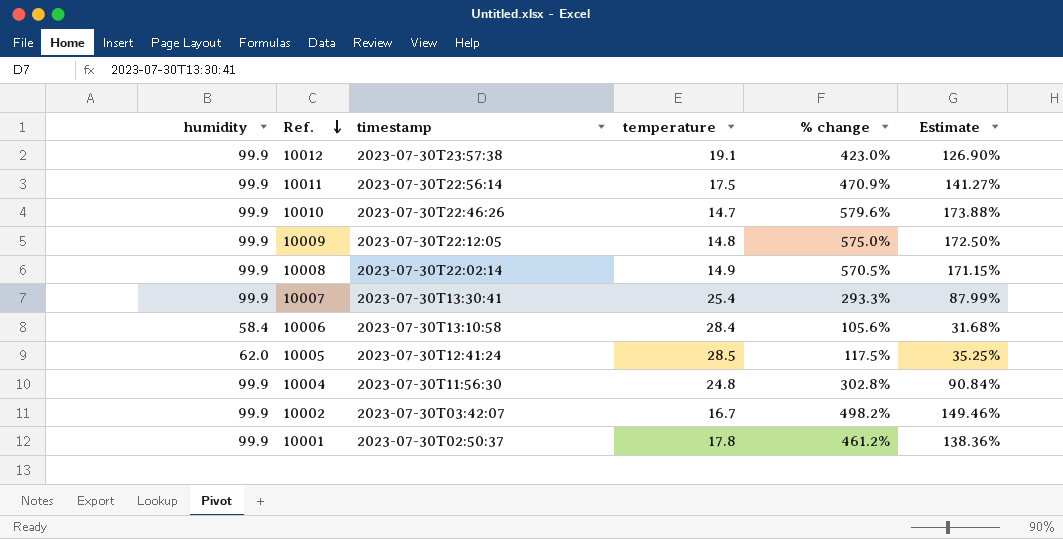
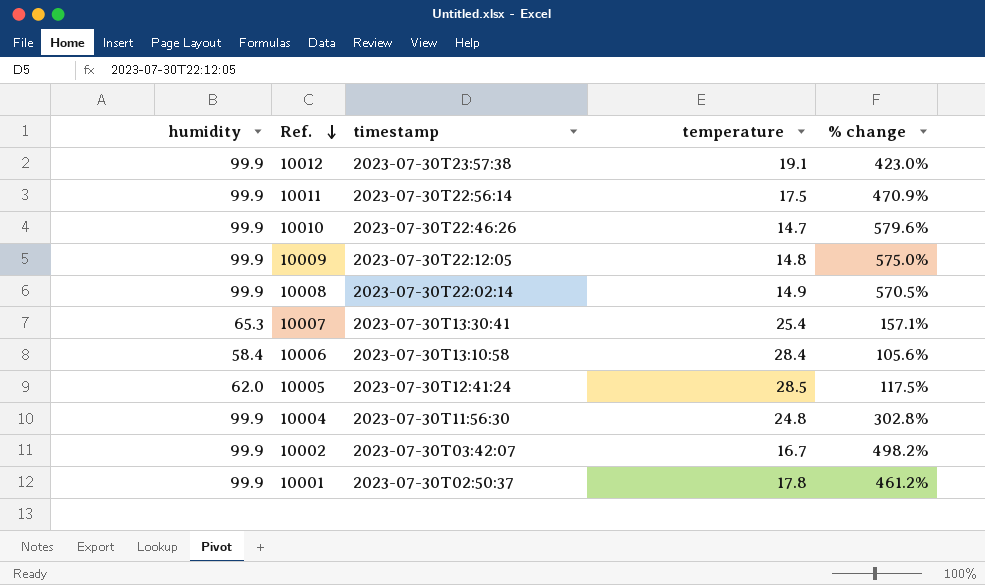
column Estimate | formula: [% change] * 0.3 -> none
10007 | humidity: 99.9 -> 65.3
10007 | % change: 293.3% -> 157.1%

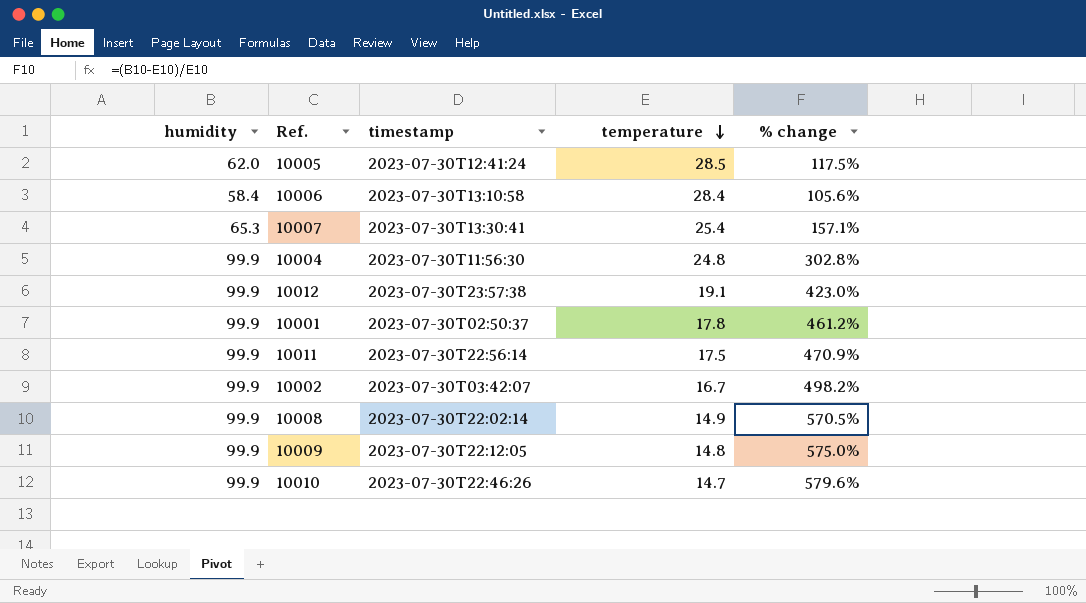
row order: Ref. descending -> temperature descending

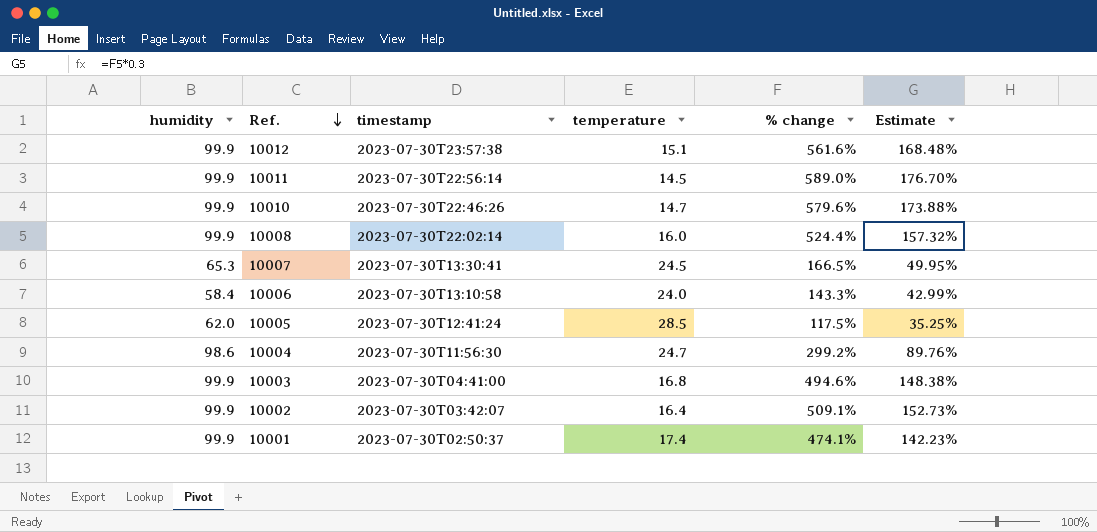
row order: temperature descending -> Ref. descending
column Estimate | formula: none -> [% change] * 0.3
row 10009: 99.9 | 2023-07-30T22:12:05 | 14.8 | 575.0% -> none
10012 | temperature: 19.1 -> 15.1
10012 | % change: 423.0% -> 561.6%
10011 | temperature: 17.5 -> 14.5
10011 | % change: 470.9% -> 589.0%
10008 | temperature: 14.9 -> 16.0
10008 | % change: 570.5% -> 524.4%
10007 | temperature: 25.4 -> 24.5
10007 | % change: 157.1% -> 166.5%
10006 | temperature: 28.4 -> 24.0
10006 | % change: 105.6% -> 143.3%
10004 | humidity: 99.9 -> 98.6
10004 | temperature: 24.8 -> 24.7
10004 | % change: 302.8% -> 299.2%
row 10003: none -> 99.9 | 2023-07-30T04:41:00 | 16.8 | 494.6% | 148.38%
10002 | temperature: 16.7 -> 16.4
10002 | % change: 498.2% -> 509.1%
10001 | temperature: 17.8 -> 17.4
10001 | % change: 461.2% -> 474.1%

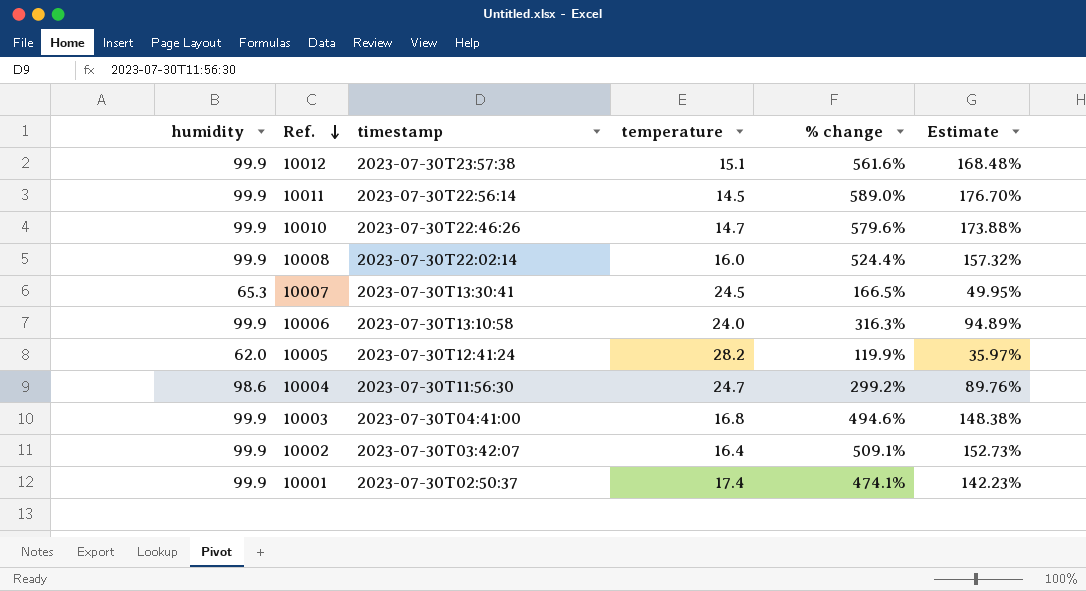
10006 | humidity: 58.4 -> 99.9
10006 | % change: 143.3% -> 316.3%
10006 | Estimate: 42.99% -> 94.89%
10005 | temperature: 28.5 -> 28.2
10005 | % change: 117.5% -> 119.9%
10005 | Estimate: 35.25% -> 35.97%

